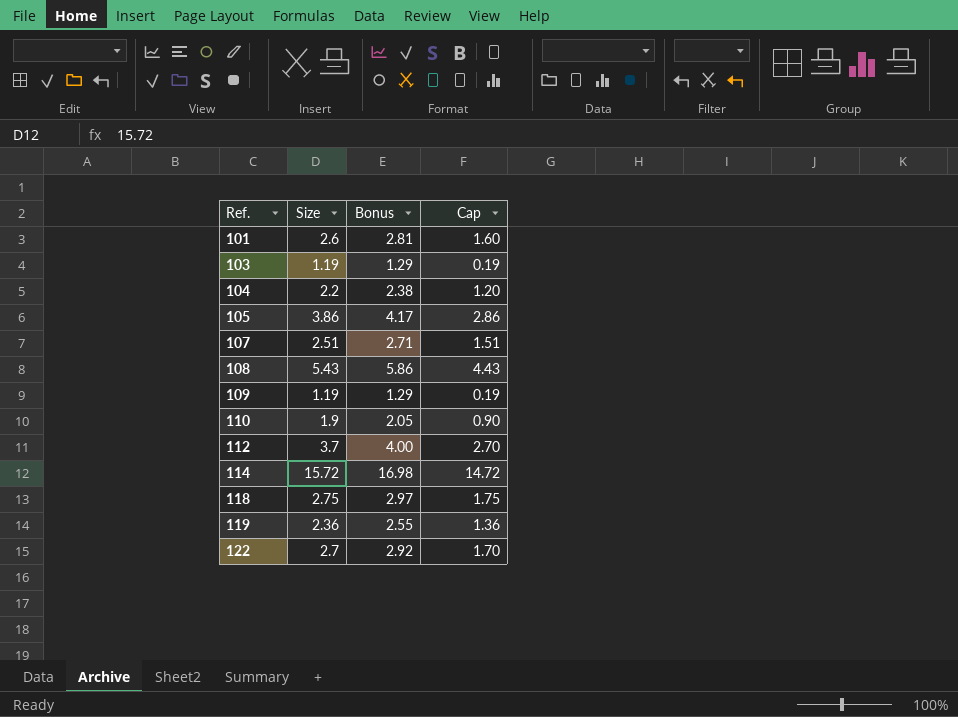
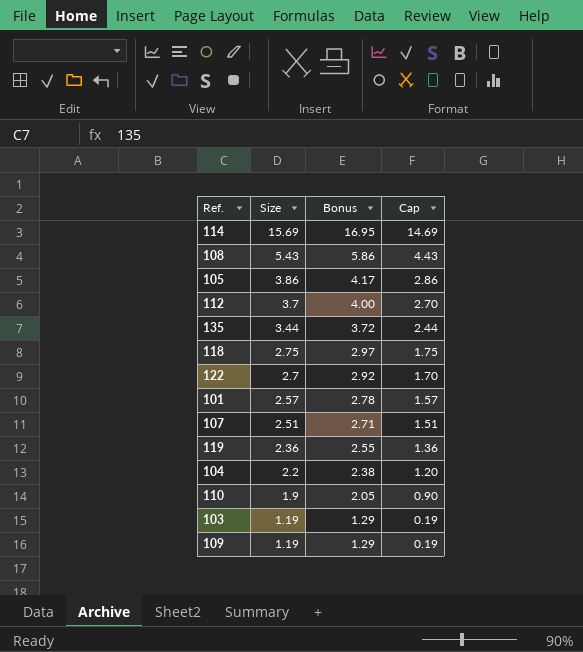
row order: Ref. ascending -> Size descending
114 | Size: 15.72 -> 15.69
114 | Bonus: 16.98 -> 16.95
114 | Cap: 14.72 -> 14.69
row 135: none -> 3.44 | 3.72 | 2.44
101 | Size: 2.6 -> 2.57
101 | Bonus: 2.81 -> 2.78
101 | Cap: 1.60 -> 1.57

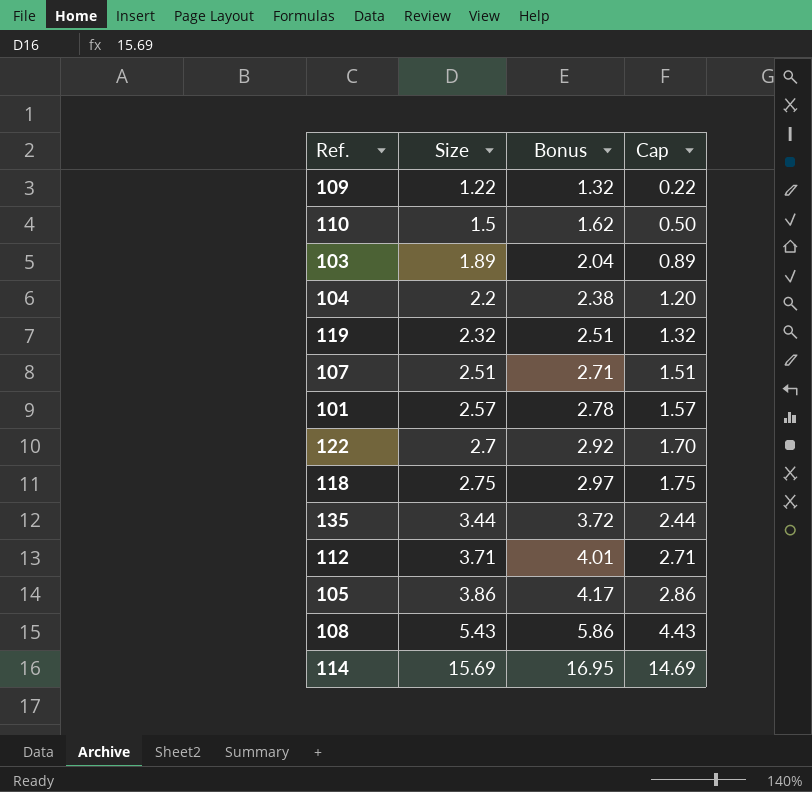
row order: Size descending -> Size ascending
109 | Size: 1.19 -> 1.22
109 | Bonus: 1.29 -> 1.32
109 | Cap: 0.19 -> 0.22
110 | Size: 1.9 -> 1.5
110 | Bonus: 2.05 -> 1.62
110 | Cap: 0.90 -> 0.50
103 | Size: 1.19 -> 1.89
103 | Bonus: 1.29 -> 2.04
103 | Cap: 0.19 -> 0.89
119 | Size: 2.36 -> 2.32
119 | Bonus: 2.55 -> 2.51
119 | Cap: 1.36 -> 1.32
112 | Size: 3.7 -> 3.71
112 | Bonus: 4.00 -> 4.01
112 | Cap: 2.70 -> 2.71

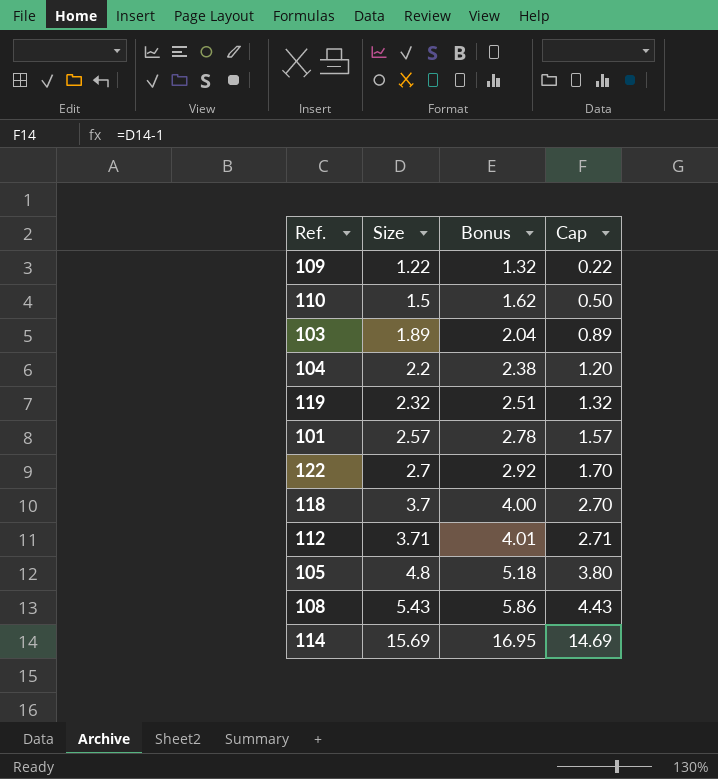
row 107: 2.51 | 2.71 | 1.51 -> none
row 135: 3.44 | 3.72 | 2.44 -> none
118 | Size: 2.75 -> 3.7
118 | Bonus: 2.97 -> 4.00
118 | Cap: 1.75 -> 2.70
105 | Size: 3.86 -> 4.8
105 | Bonus: 4.17 -> 5.18
105 | Cap: 2.86 -> 3.80

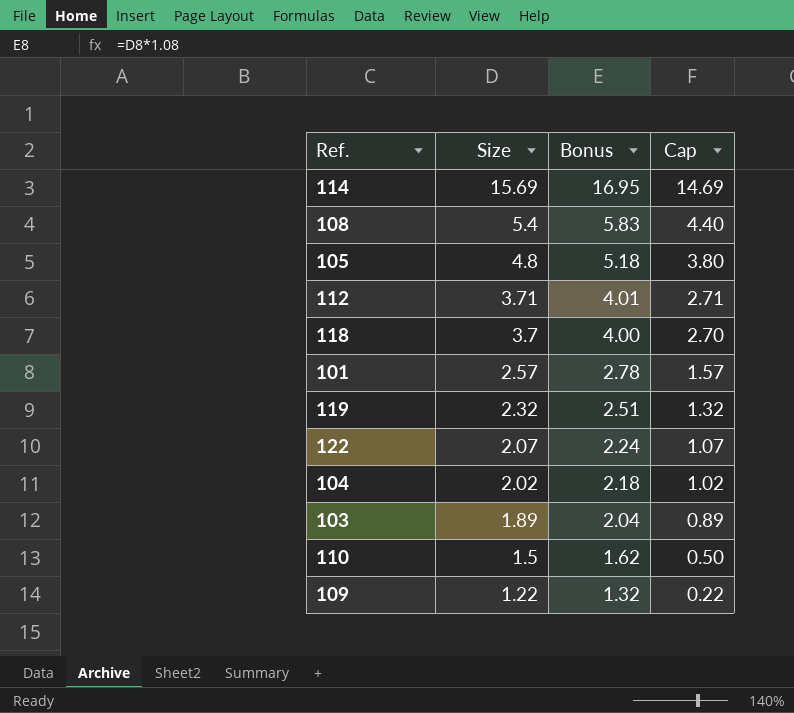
row order: Size ascending -> Size descending
108 | Size: 5.43 -> 5.4
108 | Bonus: 5.86 -> 5.83
108 | Cap: 4.43 -> 4.40
122 | Size: 2.7 -> 2.07
122 | Bonus: 2.92 -> 2.24
122 | Cap: 1.70 -> 1.07
104 | Size: 2.2 -> 2.02
104 | Bonus: 2.38 -> 2.18
104 | Cap: 1.20 -> 1.02

